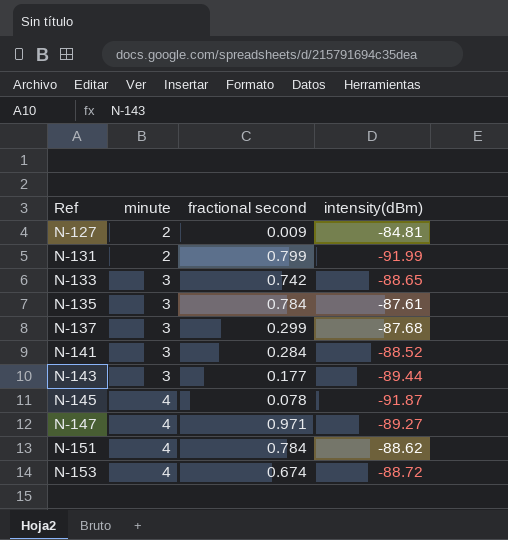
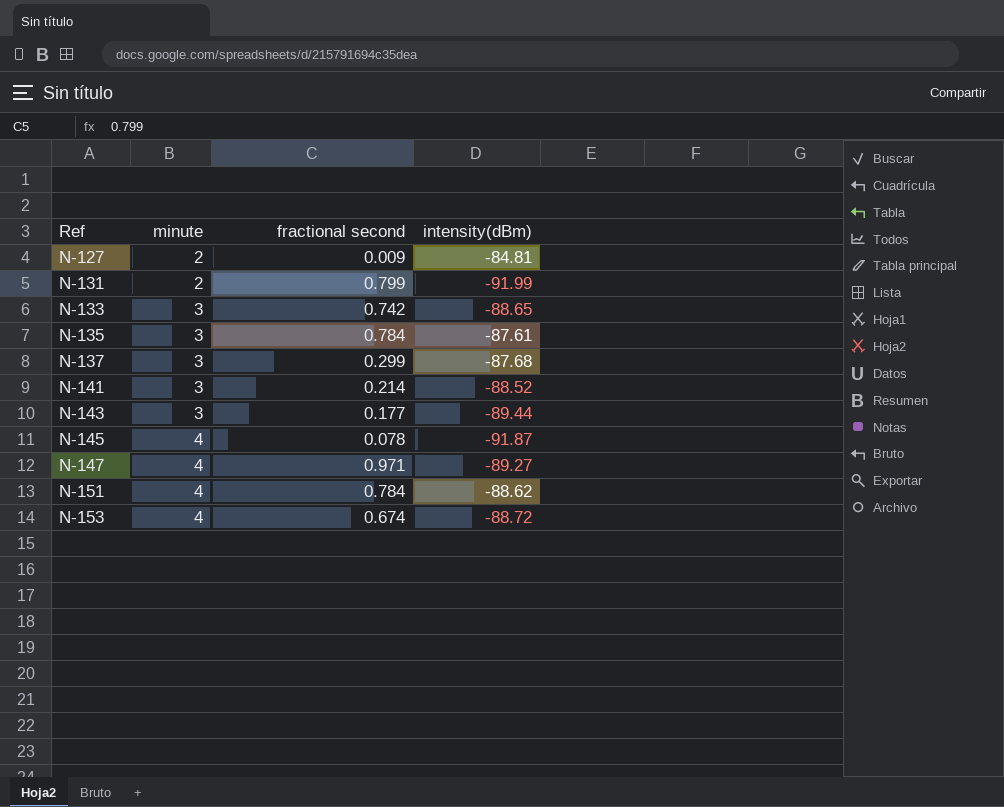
N-141 | fractional second: 0.284 -> 0.214

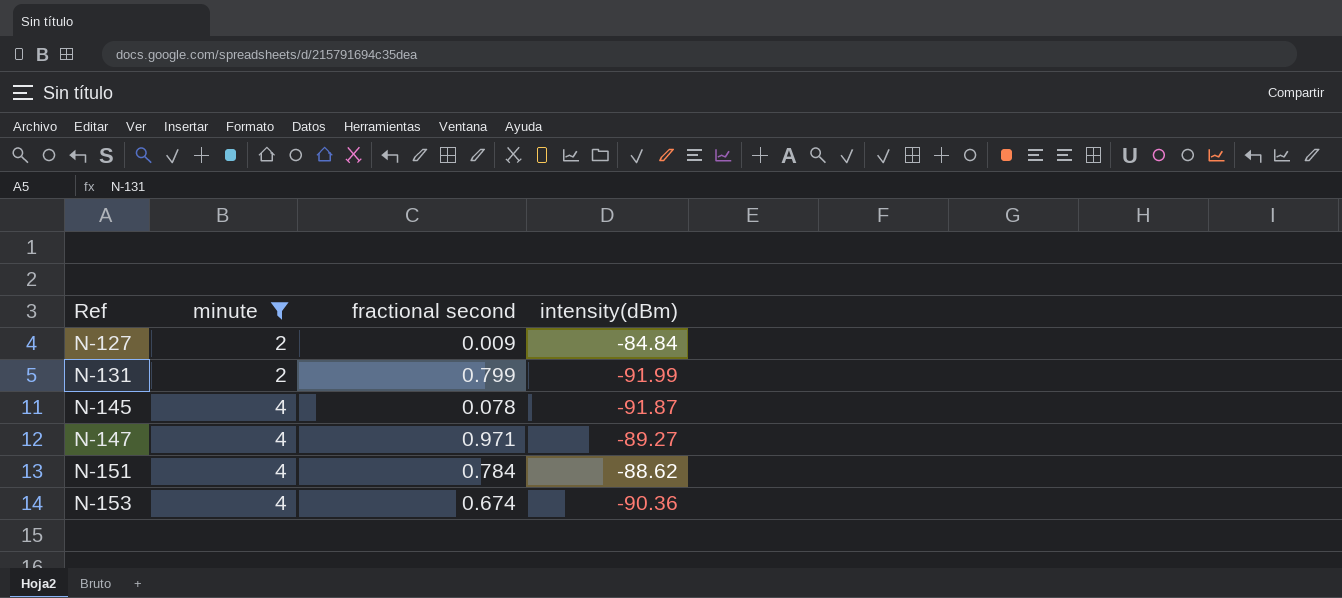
filter: none -> minute != 3
N-127 | intensity(dBm): -84.81 -> -84.84
N-153 | intensity(dBm): -88.72 -> -90.36

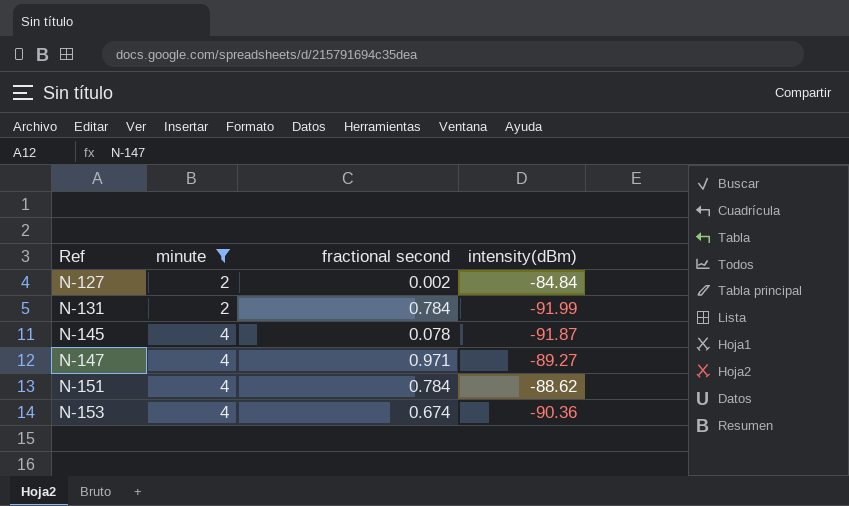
N-127 | fractional second: 0.009 -> 0.002
N-131 | fractional second: 0.799 -> 0.784

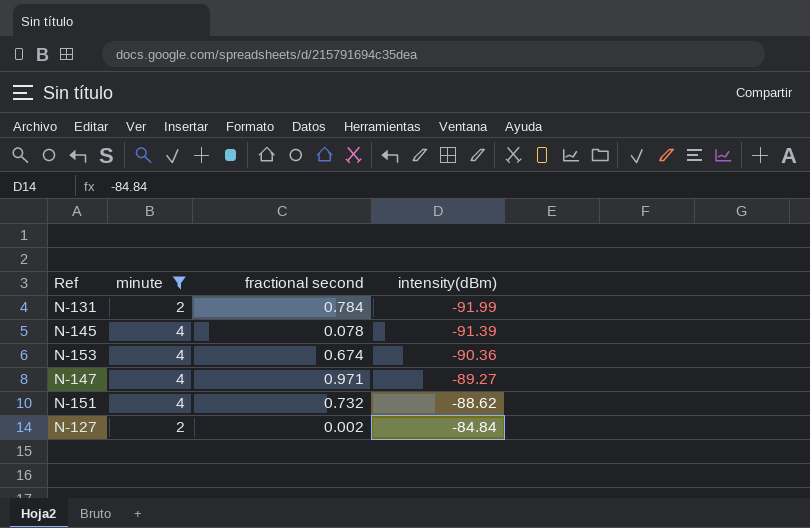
row order: Ref ascending -> intensity(dBm) ascending
N-145 | intensity(dBm): -91.87 -> -91.39
N-151 | fractional second: 0.784 -> 0.732

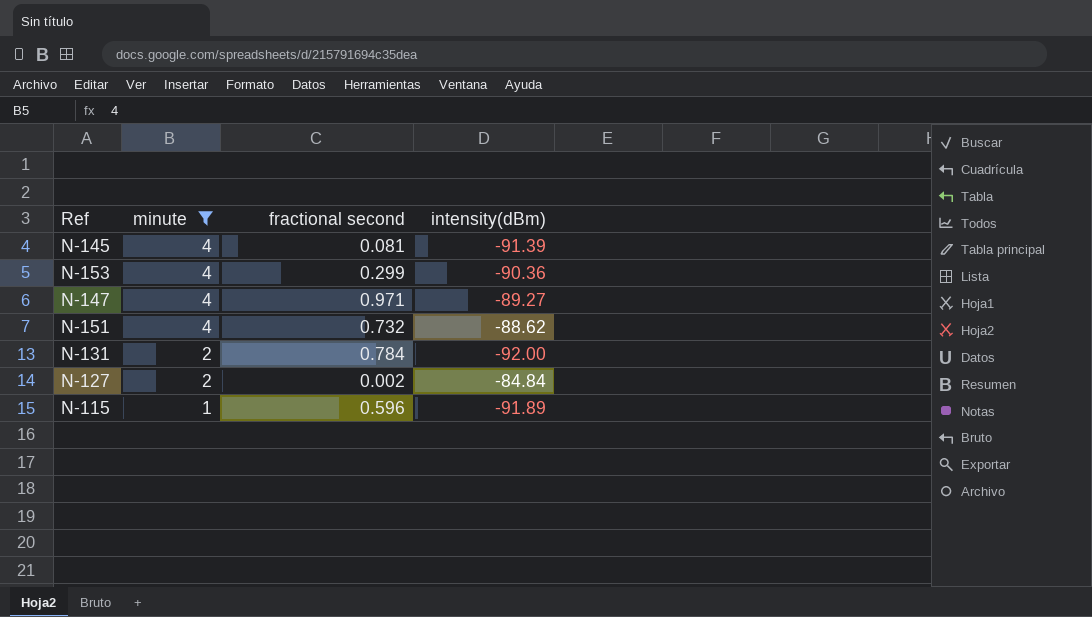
row order: intensity(dBm) ascending -> minute descending
N-145 | fractional second: 0.078 -> 0.081
N-153 | fractional second: 0.674 -> 0.299
N-131 | intensity(dBm): -91.99 -> -92.00
row N-115: none -> 1 | 0.596 | -91.89

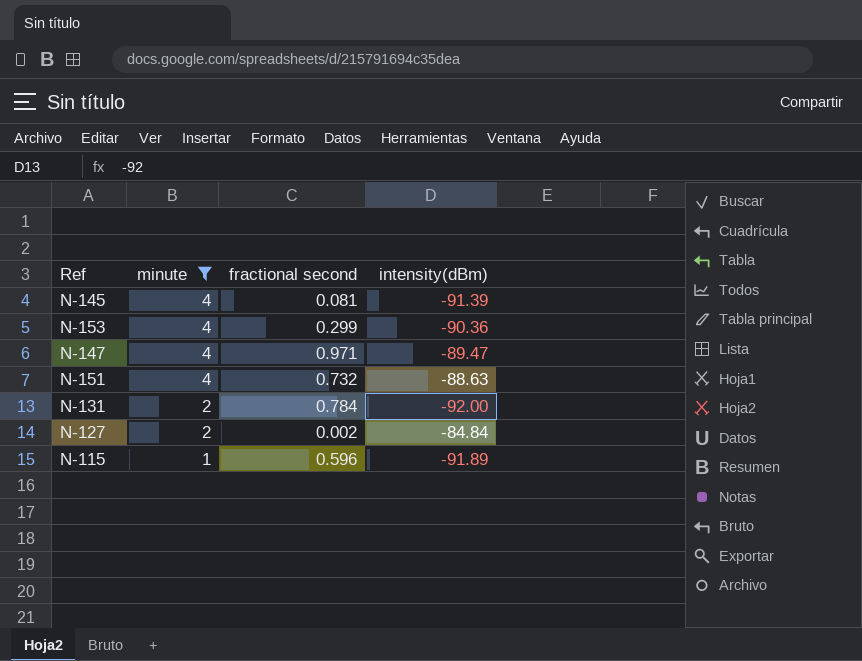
N-147 | intensity(dBm): -89.27 -> -89.47
N-151 | intensity(dBm): -88.62 -> -88.63

